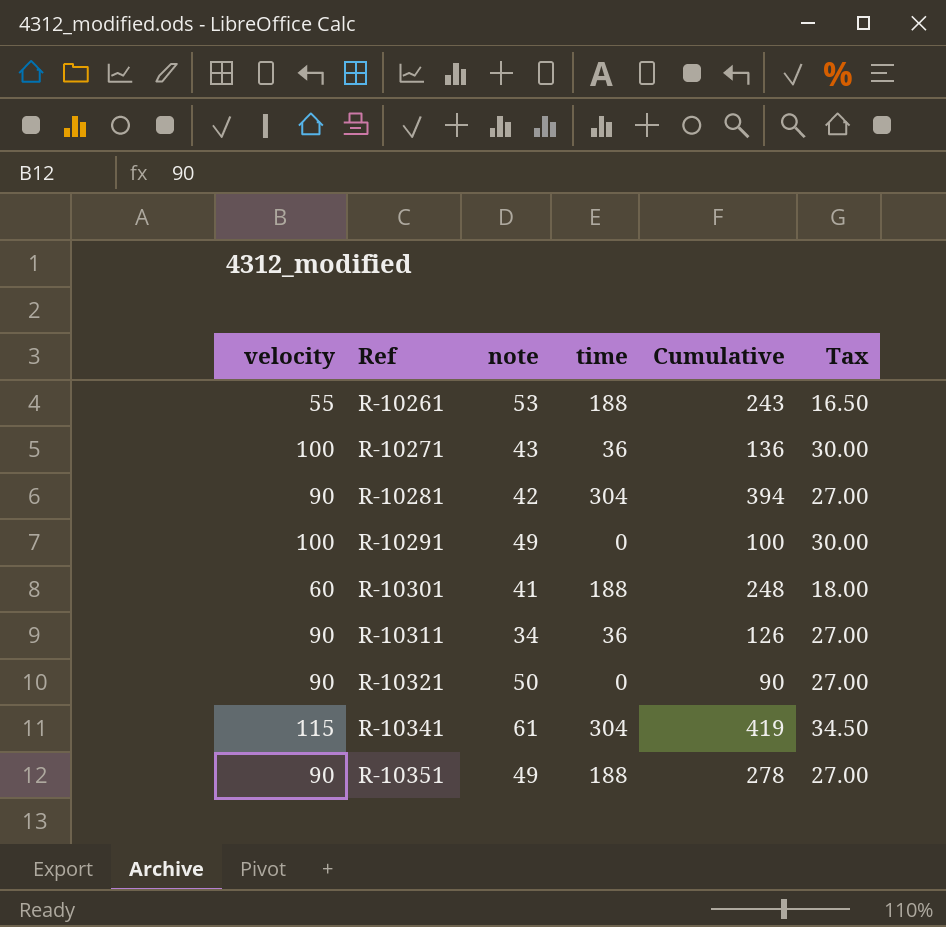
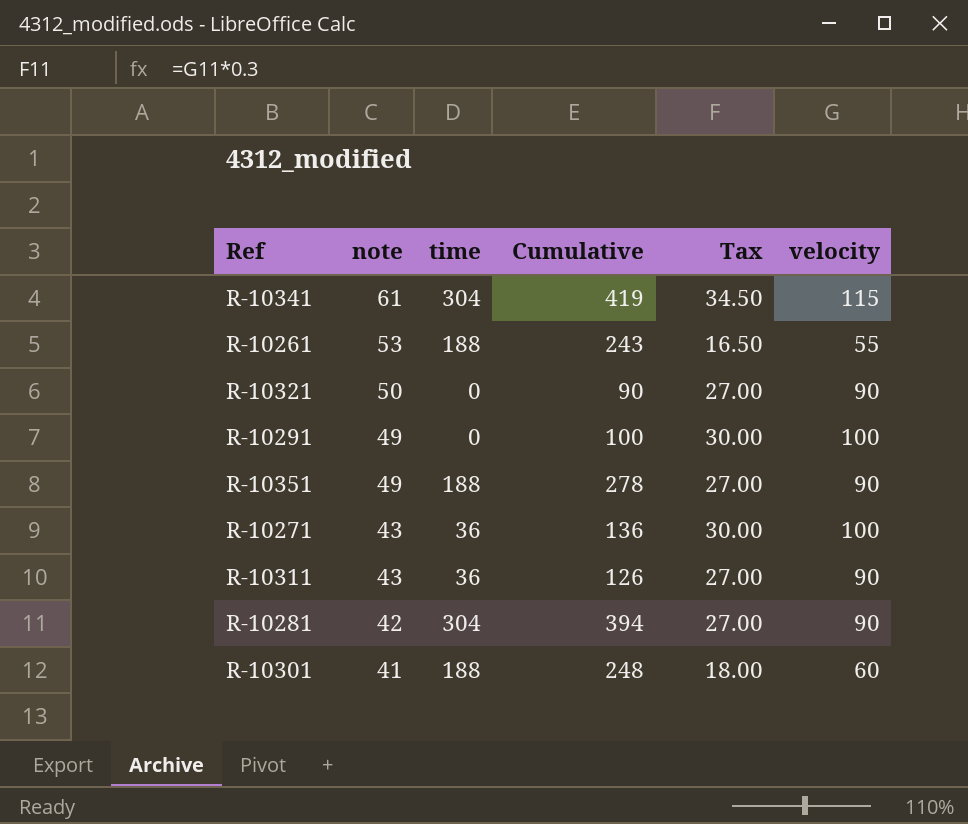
row order: Ref ascending -> note descending
column velocity | position: 1 -> 6
R-10311 | note: 34 -> 43

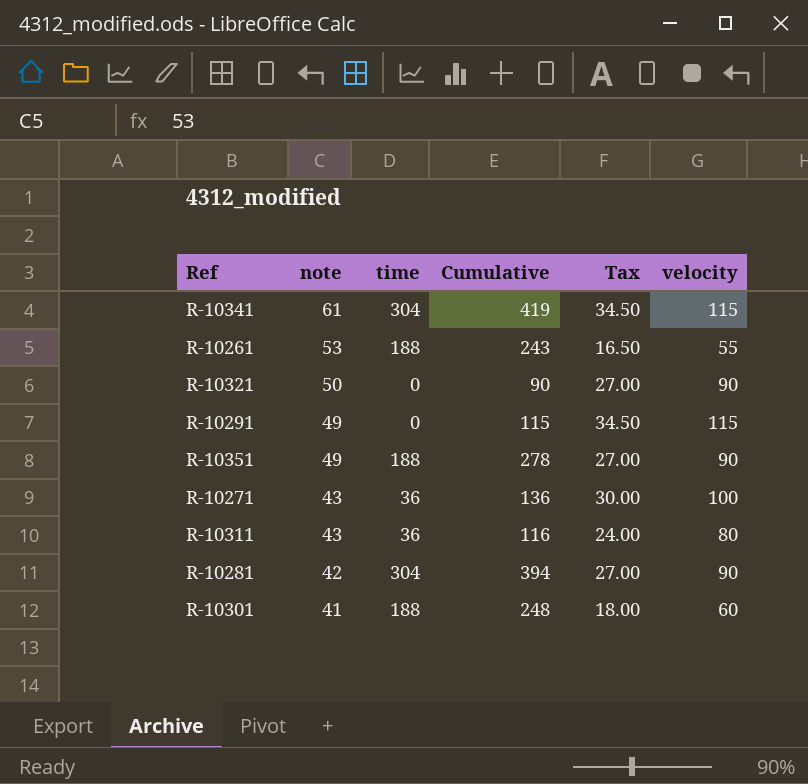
R-10291 | Cumulative: 100 -> 115
R-10291 | Tax: 30.00 -> 34.50
R-10291 | velocity: 100 -> 115
R-10311 | Cumulative: 126 -> 116
R-10311 | Tax: 27.00 -> 24.00
R-10311 | velocity: 90 -> 80

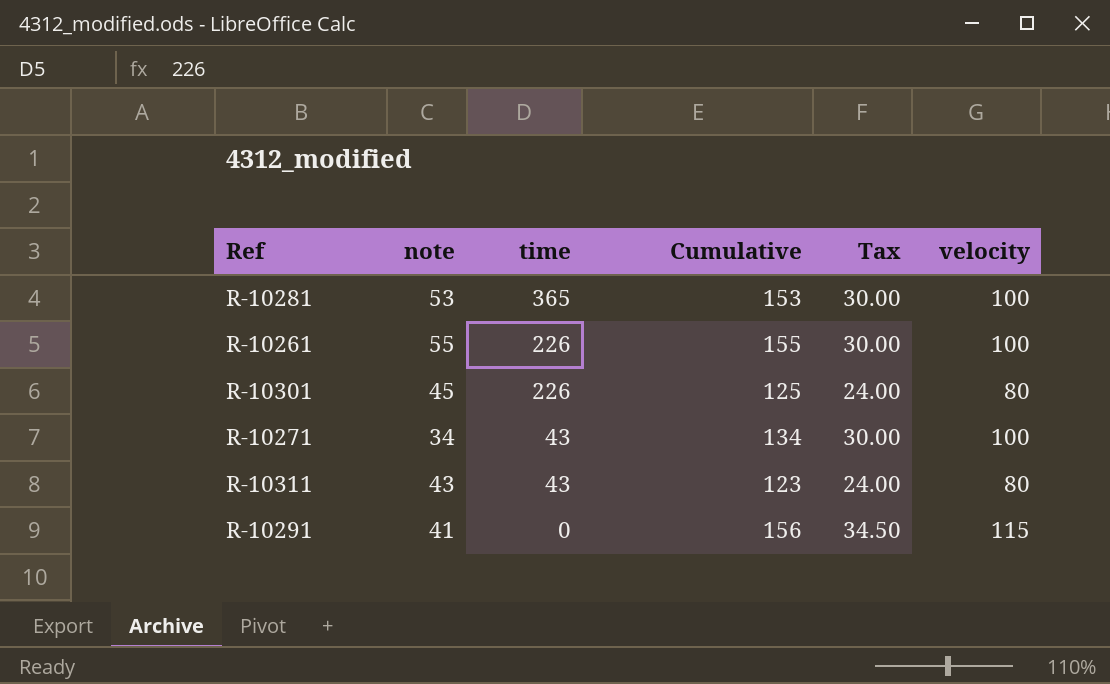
row order: note descending -> time descending
column Cumulative | formula: [time] + [velocity] -> [note] + [velocity]
row R-10341: 61 | 304 | 419 | 34.50 | 115 -> none
row R-10321: 50 | 0 | 90 | 27.00 | 90 -> none
row R-10351: 49 | 188 | 278 | 27.00 | 90 -> none
R-10281 | note: 42 -> 53
R-10281 | time: 304 -> 365
R-10281 | Tax: 27.00 -> 30.00
R-10281 | velocity: 90 -> 100
R-10261 | note: 53 -> 55
R-10261 | time: 188 -> 226
R-10261 | Tax: 16.50 -> 30.00
R-10261 | velocity: 55 -> 100
R-10301 | note: 41 -> 45
R-10301 | time: 188 -> 226
R-10301 | Tax: 18.00 -> 24.00
R-10301 | velocity: 60 -> 80
R-10271 | note: 43 -> 34
R-10271 | time: 36 -> 43
R-10311 | time: 36 -> 43
R-10291 | note: 49 -> 41

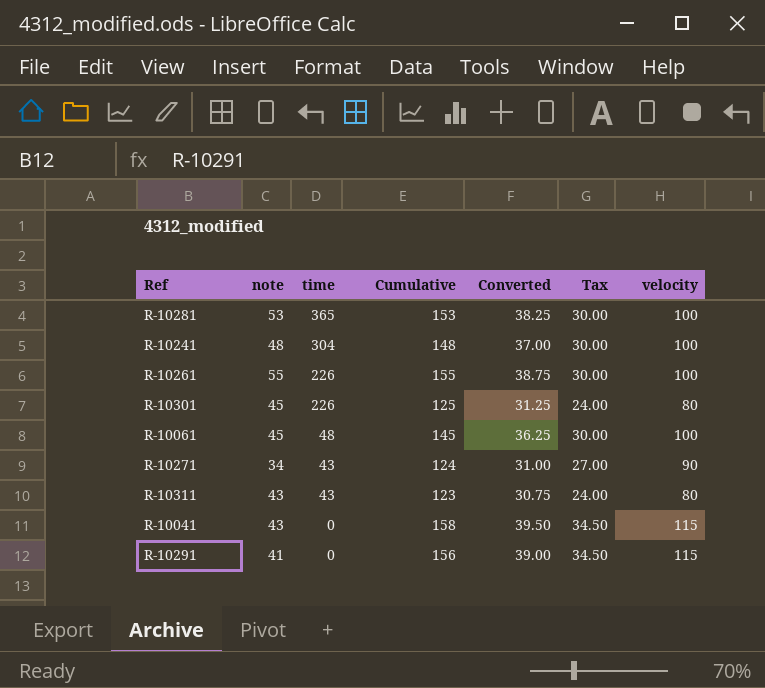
column Converted | formula: none -> [Cumulative] * 0.25
row R-10241: none -> 48 | 304 | 148 | 37.00 | 30.00 | 100
row R-10061: none -> 45 | 48 | 145 | 36.25 | 30.00 | 100
R-10271 | Cumulative: 134 -> 124
R-10271 | Tax: 30.00 -> 27.00
R-10271 | velocity: 100 -> 90
row R-10041: none -> 43 | 0 | 158 | 39.50 | 34.50 | 115

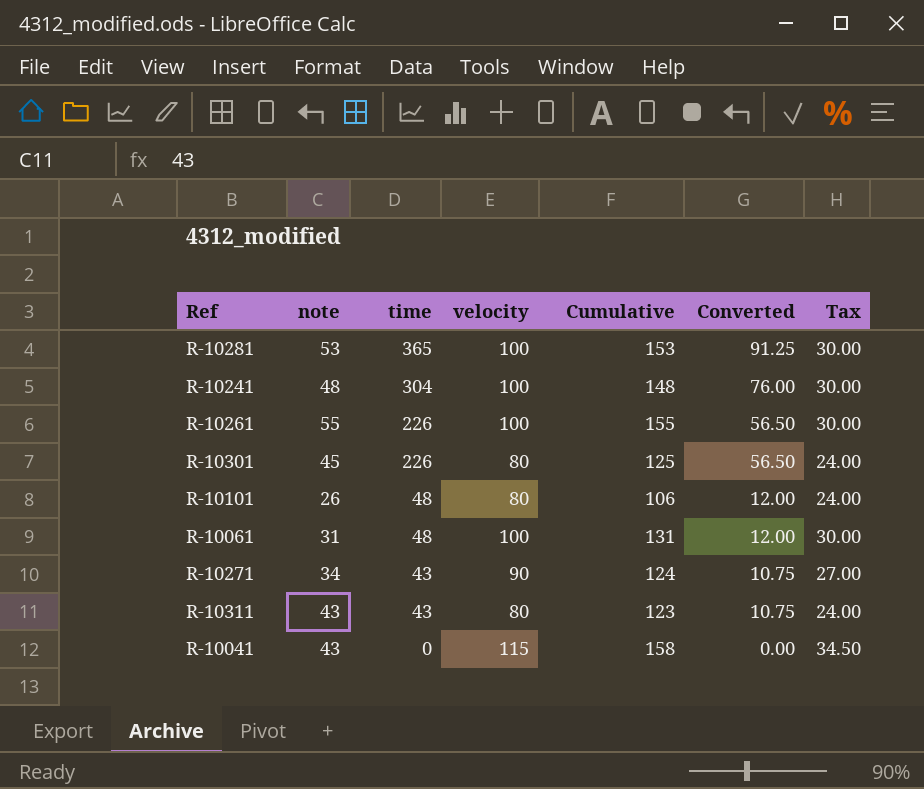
column velocity | position: 7 -> 4
column Converted | formula: [Cumulative] * 0.25 -> [time] * 0.25
row R-10291: 41 | 0 | 156 | 39.00 | 34.50 | 115 -> none
row R-10101: none -> 26 | 48 | 80 | 106 | 12.00 | 24.00
R-10061 | note: 45 -> 31
R-10061 | Cumulative: 145 -> 131

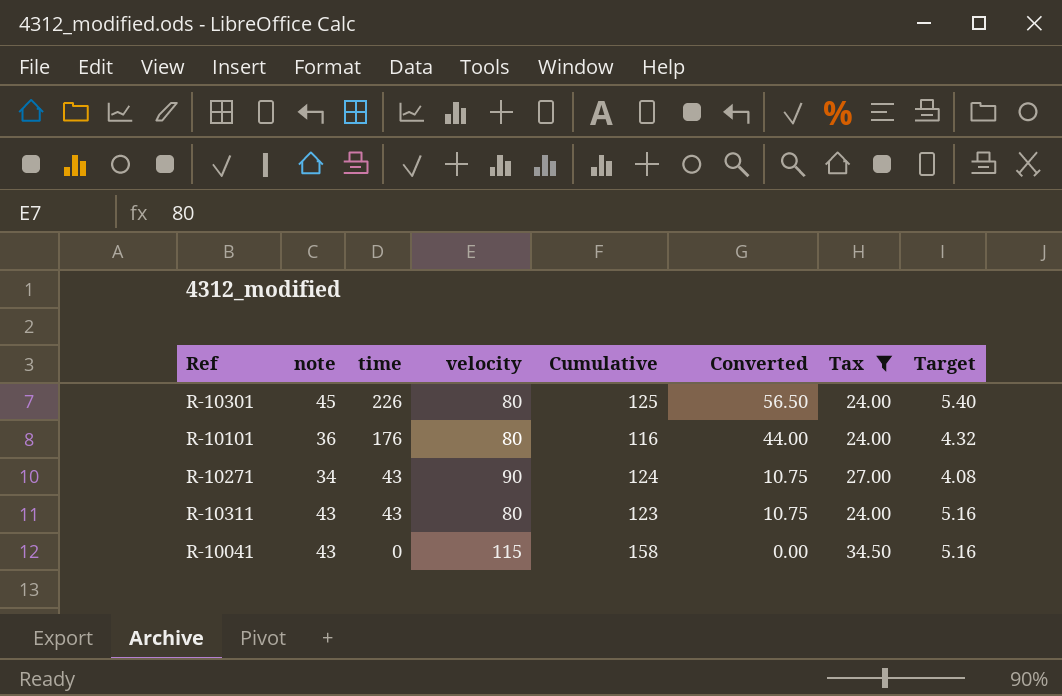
filter: none -> Tax != 30.00
column Target | formula: none -> [note] * 0.12
R-10101 | note: 26 -> 36
R-10101 | time: 48 -> 176
R-10101 | Cumulative: 106 -> 116
R-10101 | Converted: 12.00 -> 44.00

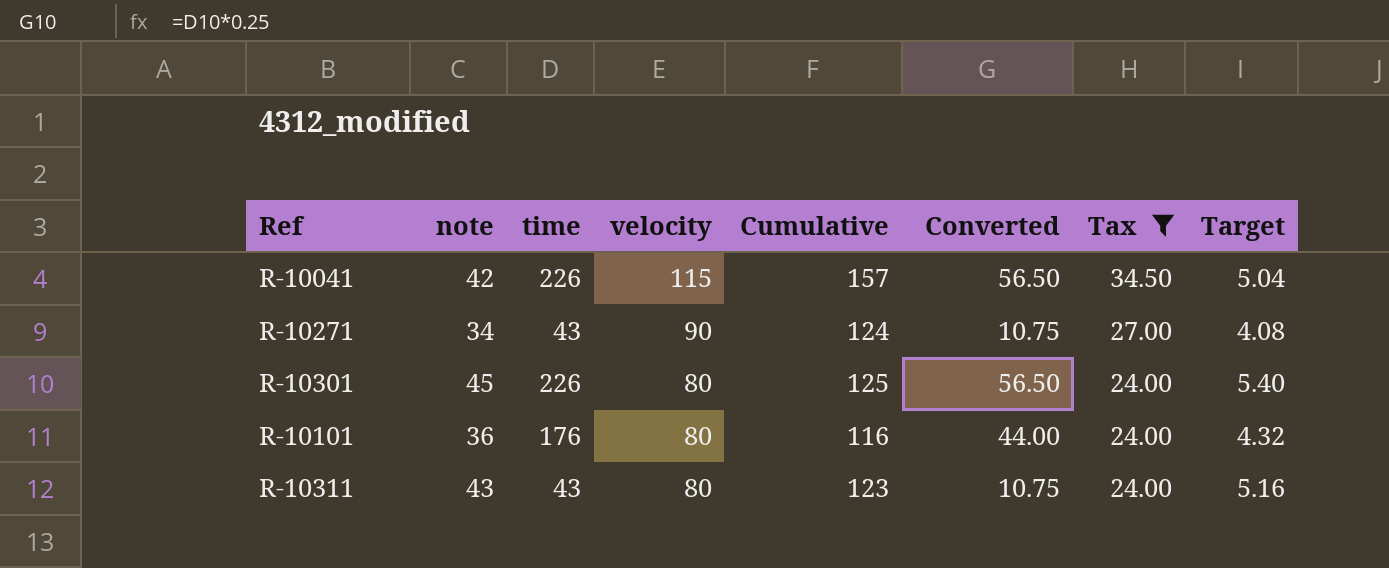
row order: time descending -> velocity descending
R-10041 | note: 43 -> 42
R-10041 | time: 0 -> 226
R-10041 | Cumulative: 158 -> 157
R-10041 | Converted: 0.00 -> 56.50
R-10041 | Target: 5.16 -> 5.04

